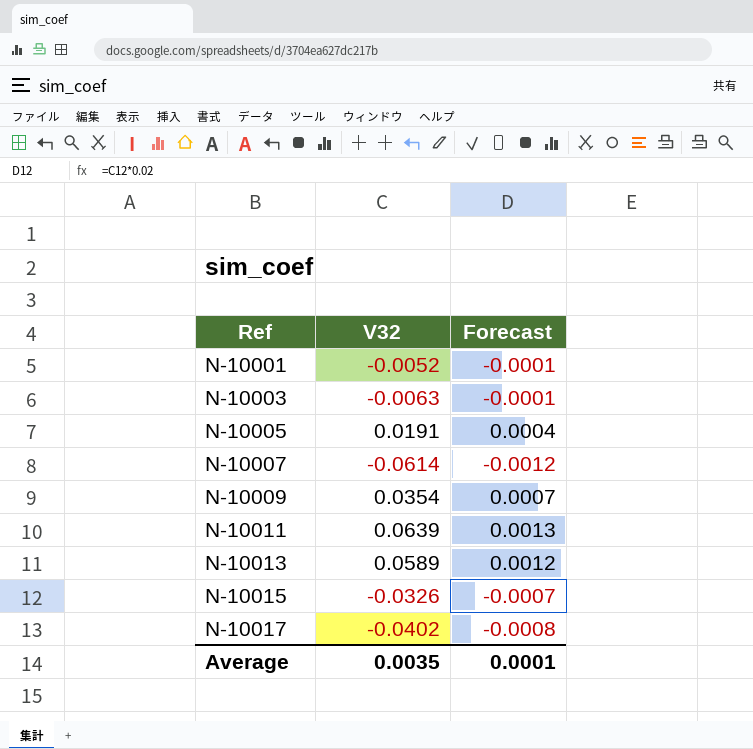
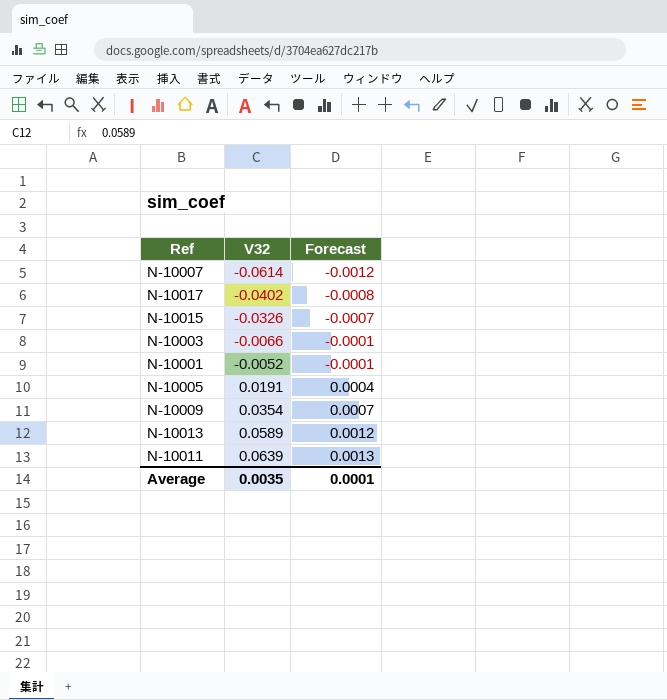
row order: Ref ascending -> V32 ascending
N-10003 | V32: -0.0063 -> -0.0066

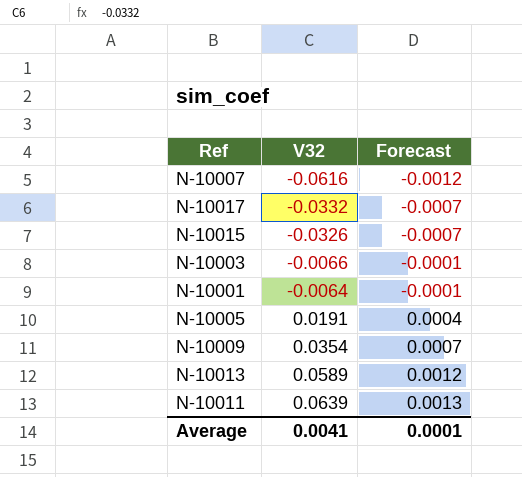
N-10007 | V32: -0.0614 -> -0.0616
N-10017 | V32: -0.0402 -> -0.0332
N-10017 | Forecast: -0.0008 -> -0.0007
N-10001 | V32: -0.0052 -> -0.0064
Average | V32: 0.0035 -> 0.0041

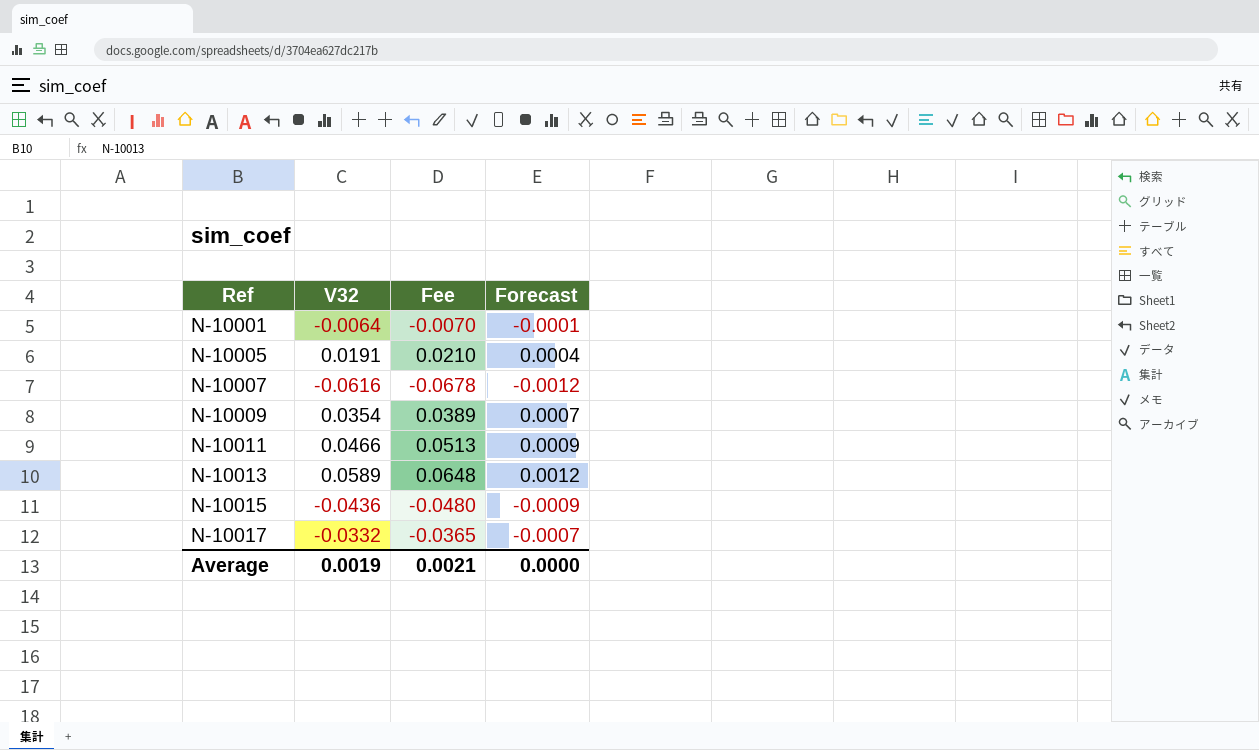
row order: V32 ascending -> Ref ascending
column Fee | formula: none -> [V32] * 1.1
row N-10003: -0.0066 | -0.0001 -> none
N-10011 | V32: 0.0639 -> 0.0466
N-10011 | Forecast: 0.0013 -> 0.0009
N-10015 | V32: -0.0326 -> -0.0436
N-10015 | Forecast: -0.0007 -> -0.0009
Average | V32: 0.0041 -> 0.0019
Average | Forecast: 0.0001 -> 0.0000

